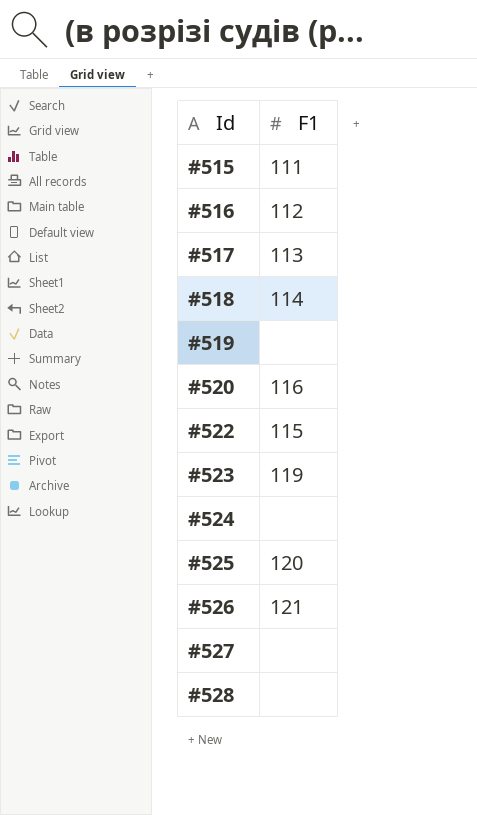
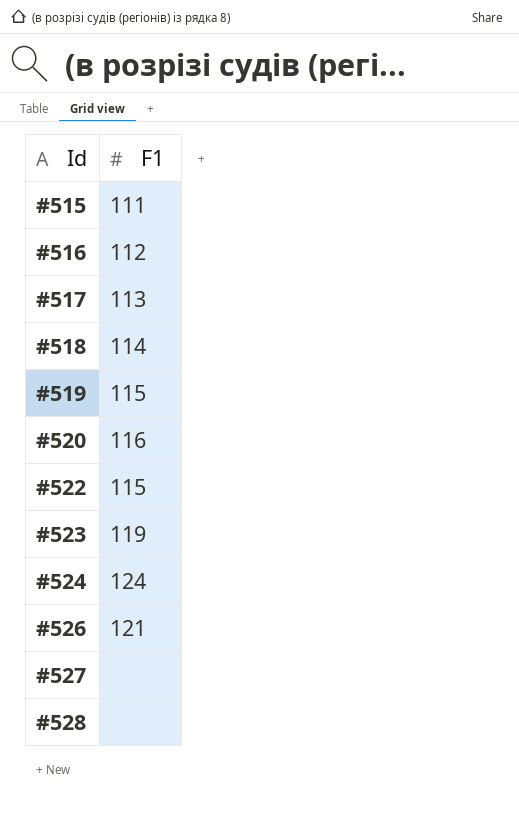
row #525: 120 -> none
#519 | F1: none -> 115
#524 | F1: none -> 124

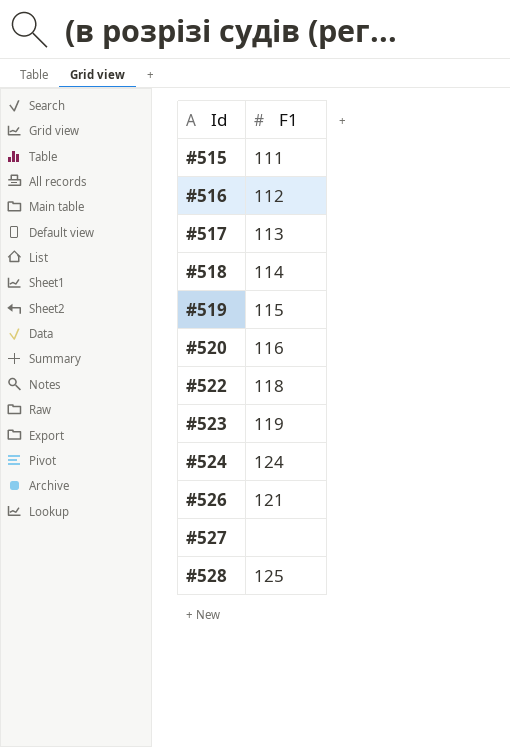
#522 | F1: 115 -> 118
#528 | F1: none -> 125

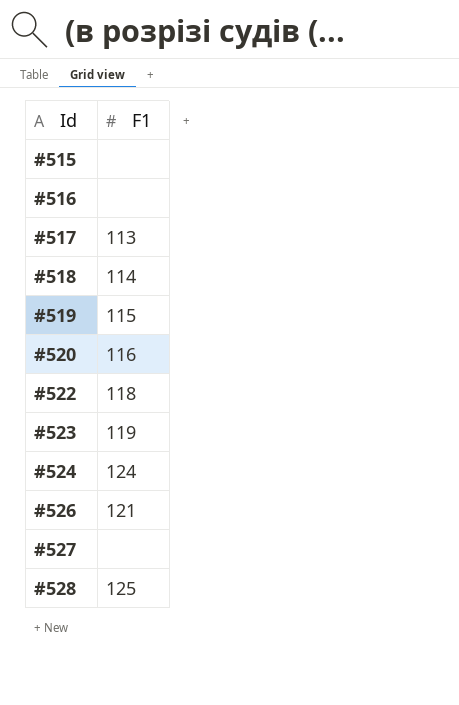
#515 | F1: 111 -> none
#516 | F1: 112 -> none

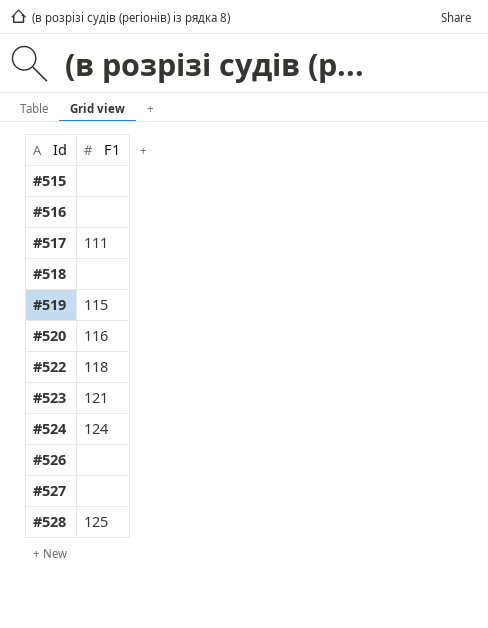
#517 | F1: 113 -> 111
#518 | F1: 114 -> none
#523 | F1: 119 -> 121
#526 | F1: 121 -> none

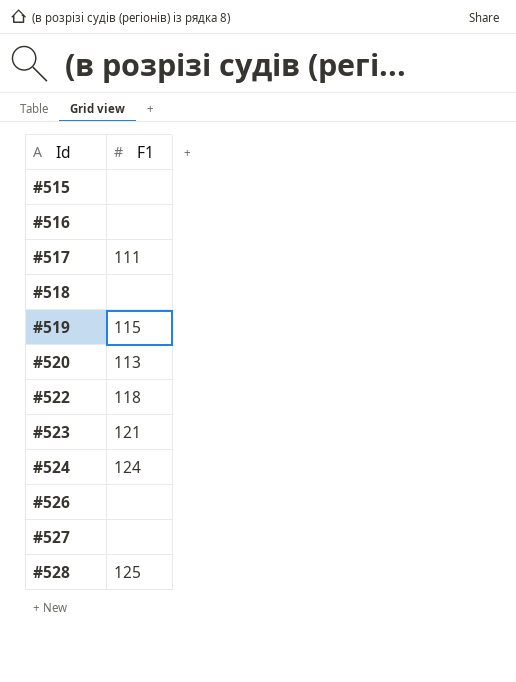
#520 | F1: 116 -> 113

